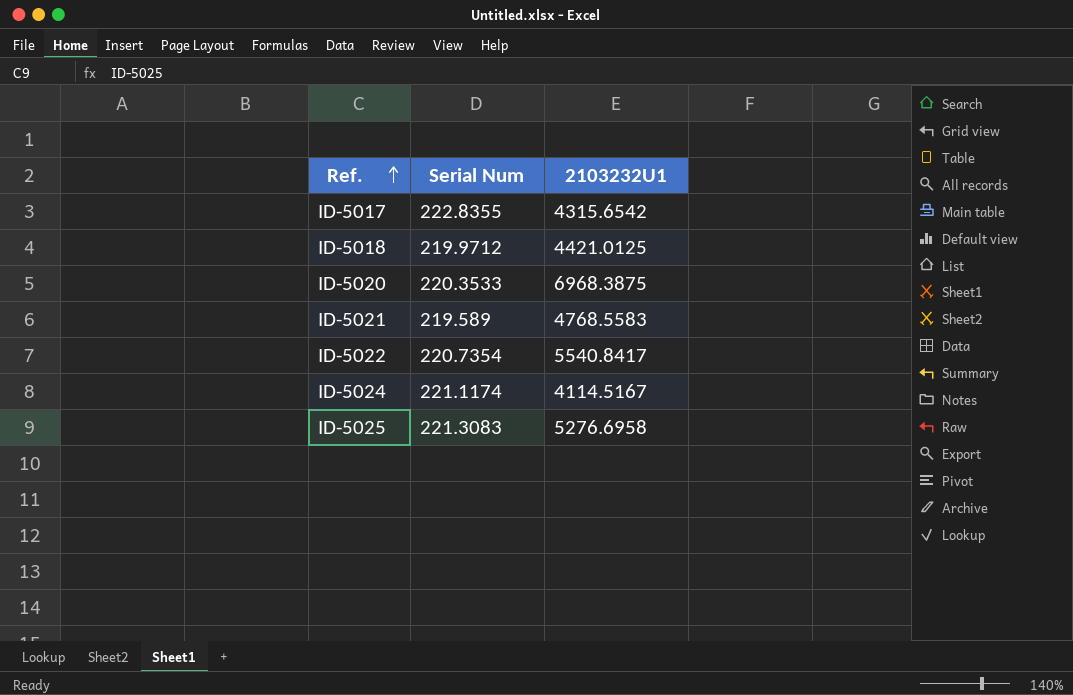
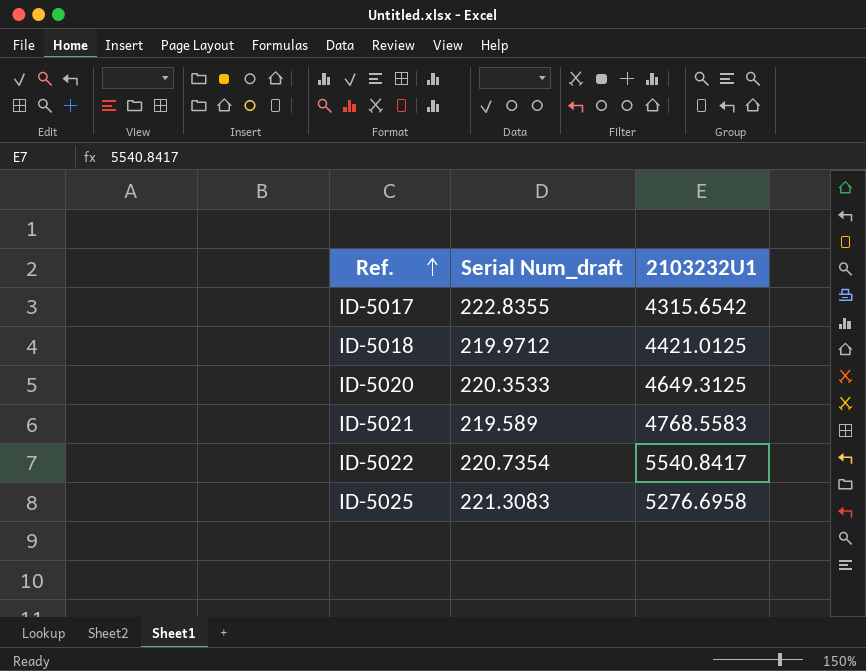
column name: Serial Num -> Serial Num_draft
row ID-5024: 221.1174 | 4114.5167 -> none
ID-5020 | 2103232U1: 6968.3875 -> 4649.3125

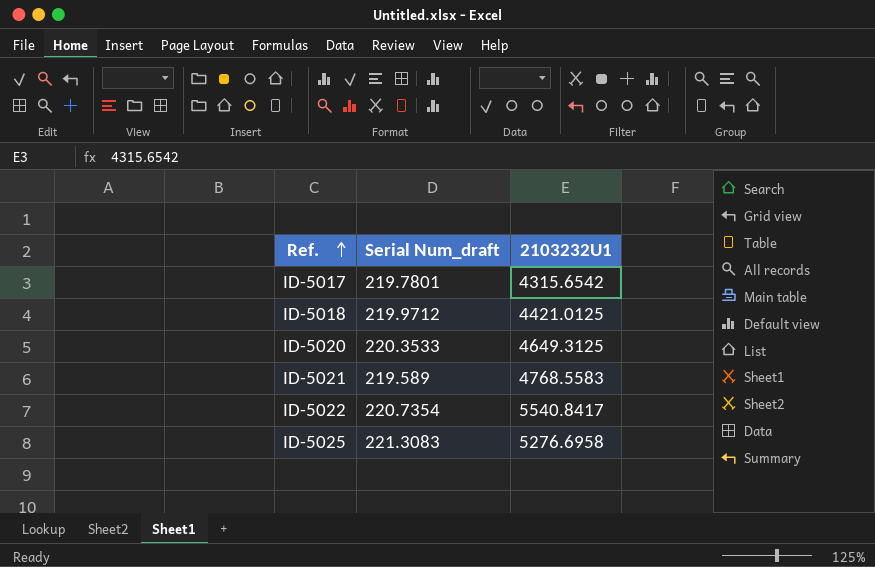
ID-5017 | Serial Num_draft: 222.8355 -> 219.7801

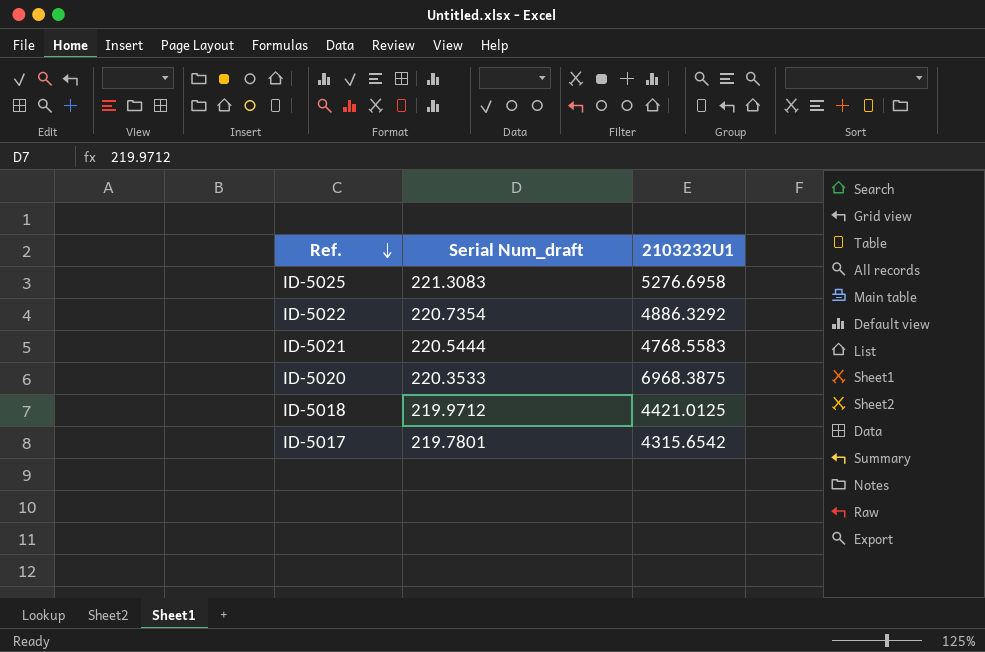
row order: Ref. ascending -> Ref. descending
ID-5022 | 2103232U1: 5540.8417 -> 4886.3292
ID-5021 | Serial Num_draft: 219.589 -> 220.5444
ID-5020 | 2103232U1: 4649.3125 -> 6968.3875

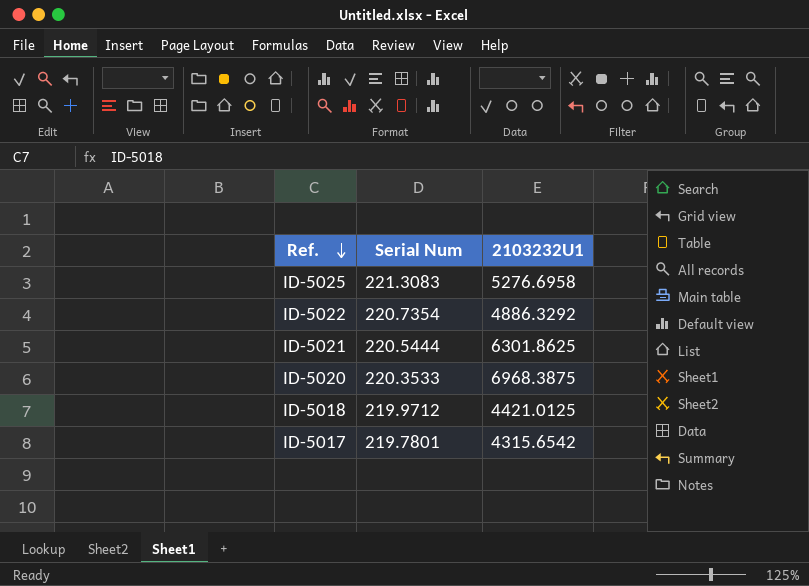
column name: Serial Num_draft -> Serial Num
ID-5021 | 2103232U1: 4768.5583 -> 6301.8625

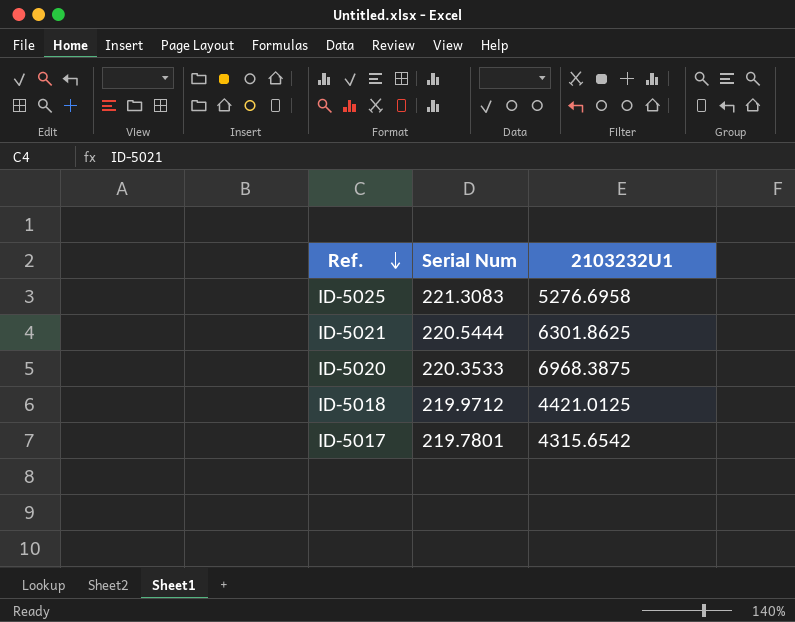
row ID-5022: 220.7354 | 4886.3292 -> none

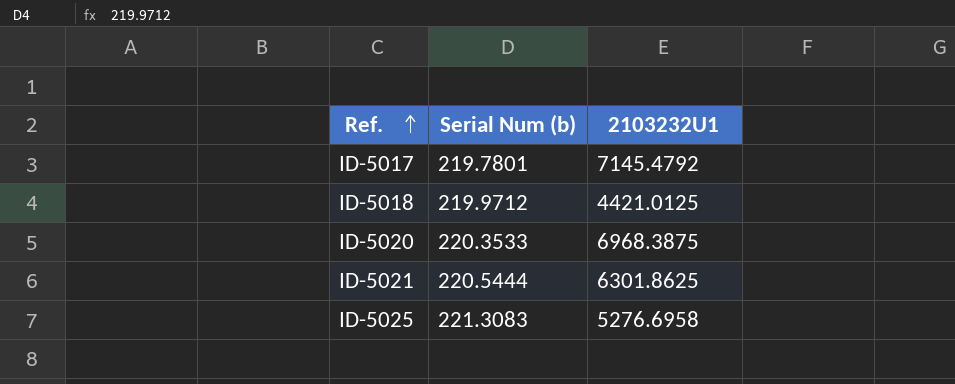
row order: Ref. descending -> Ref. ascending
column name: Serial Num -> Serial Num (b)
ID-5017 | 2103232U1: 4315.6542 -> 7145.4792

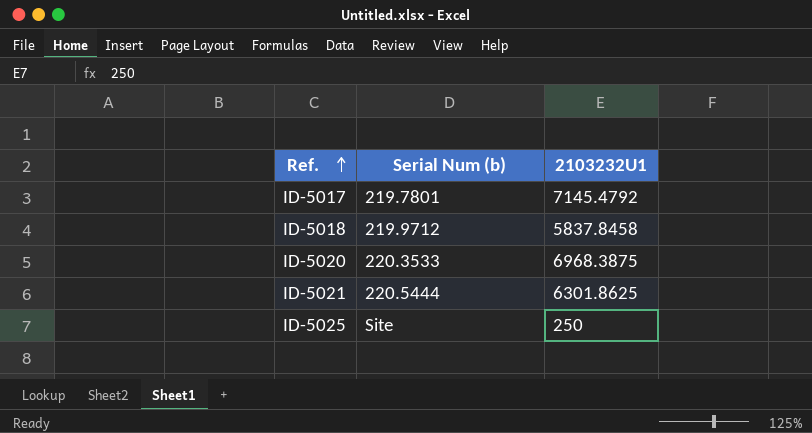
ID-5018 | 2103232U1: 4421.0125 -> 5837.8458
ID-5025 | Serial Num (b): 221.3083 -> Site
ID-5025 | 2103232U1: 5276.6958 -> 250

